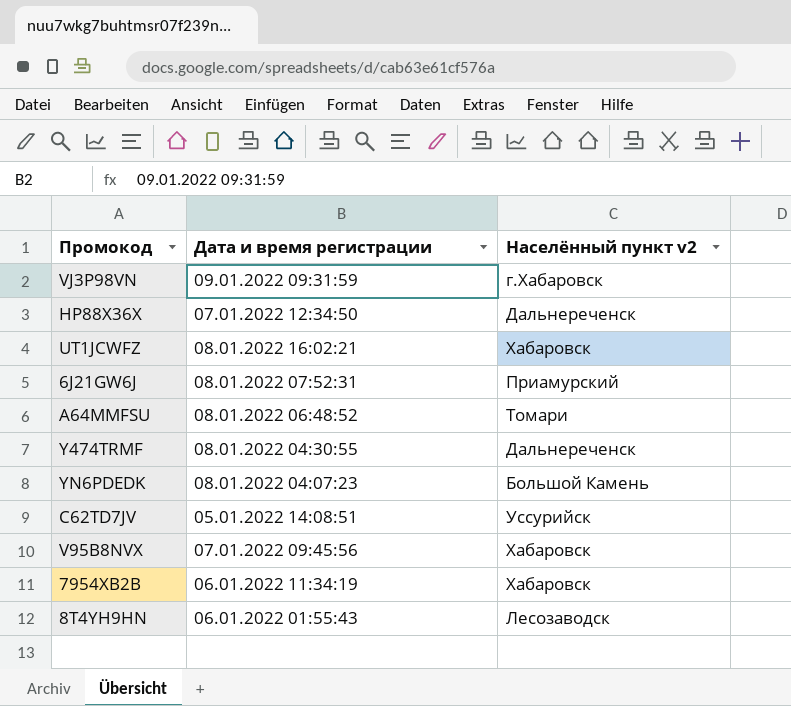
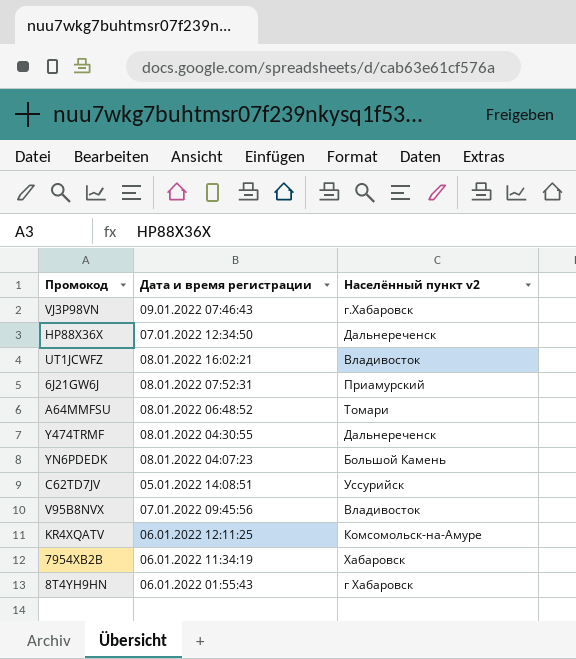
VJ3P98VN | Дата и время регистрации: 09.01.2022 09:31:59 -> 09.01.2022 07:46:43
UT1JCWFZ | Населённый пункт v2: Хабаровск -> Владивосток
V95B8NVX | Населённый пункт v2: Хабаровск -> Владивосток
row KR4XQATV: none -> 06.01.2022 12:11:25 | Комсомольск-на-Амуре
8T4YH9HN | Населённый пункт v2: Лесозаводск -> г Хабаровск

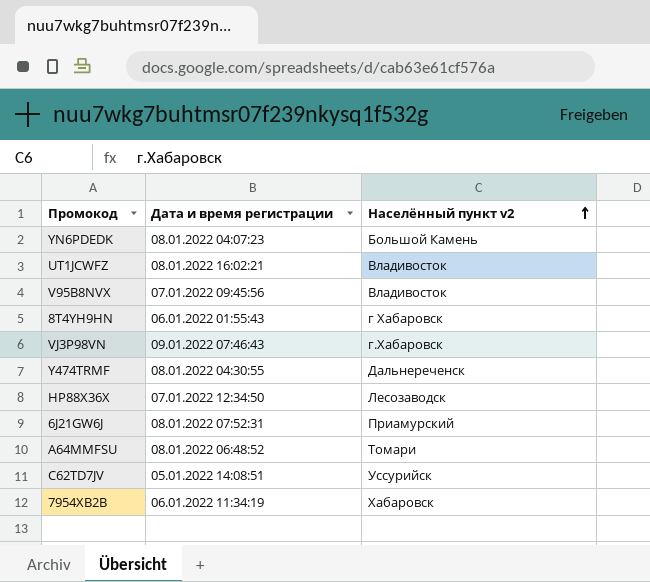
row order: none -> Населённый пункт v2 ascending
row KR4XQATV: 06.01.2022 12:11:25 | Комсомольск-на-Амуре -> none
HP88X36X | Населённый пункт v2: Дальнереченск -> Лесозаводск

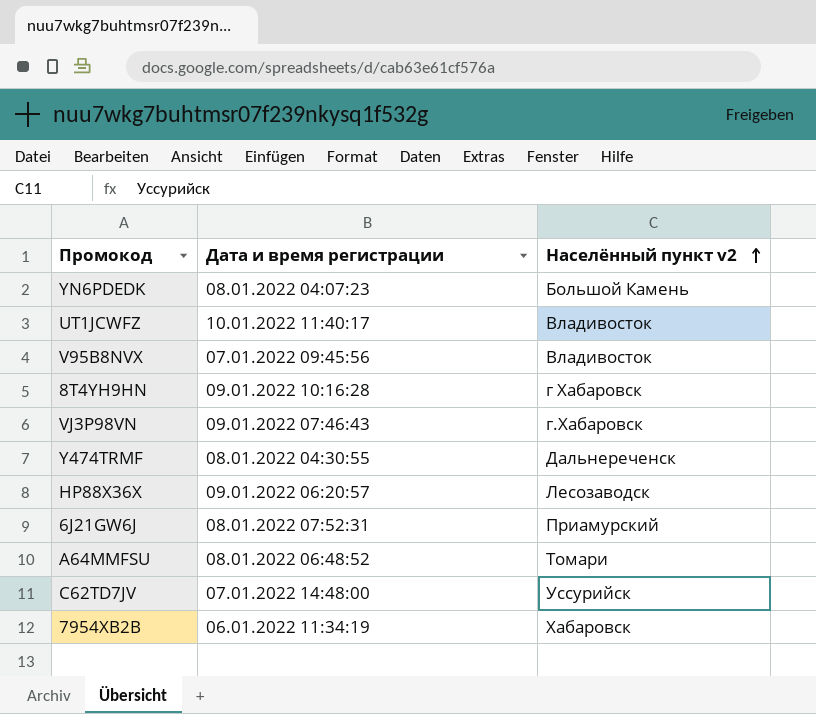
UT1JCWFZ | Дата и время регистрации: 08.01.2022 16:02:21 -> 10.01.2022 11:40:17
8T4YH9HN | Дата и время регистрации: 06.01.2022 01:55:43 -> 09.01.2022 10:16:28
HP88X36X | Дата и время регистрации: 07.01.2022 12:34:50 -> 09.01.2022 06:20:57
C62TD7JV | Дата и время регистрации: 05.01.2022 14:08:51 -> 07.01.2022 14:48:00

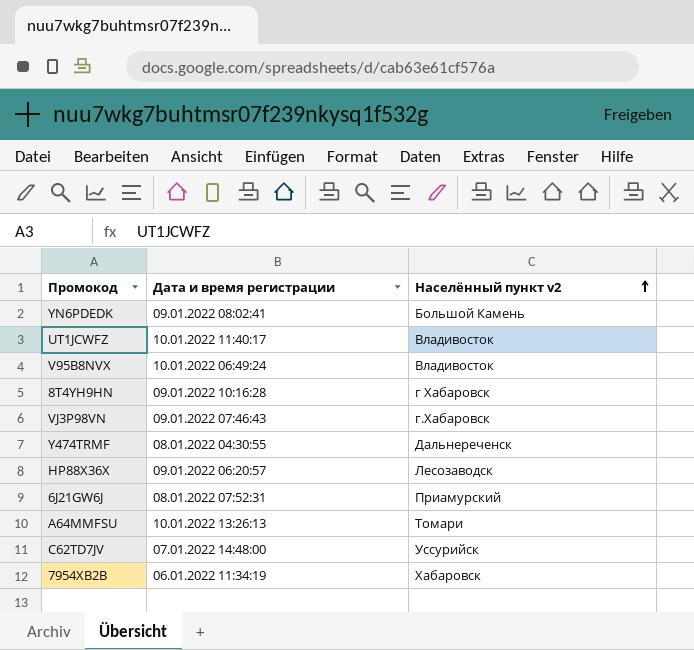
YN6PDEDK | Дата и время регистрации: 08.01.2022 04:07:23 -> 09.01.2022 08:02:41
V95B8NVX | Дата и время регистрации: 07.01.2022 09:45:56 -> 10.01.2022 06:49:24
A64MMFSU | Дата и время регистрации: 08.01.2022 06:48:52 -> 10.01.2022 13:26:13

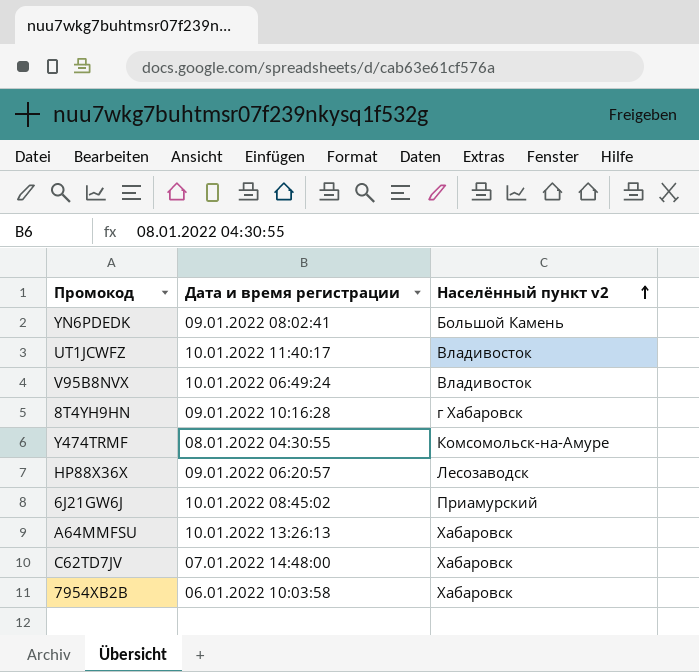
row VJ3P98VN: 09.01.2022 07:46:43 | г.Хабаровск -> none
Y474TRMF | Населённый пункт v2: Дальнереченск -> Комсомольск-на-Амуре
6J21GW6J | Дата и время регистрации: 08.01.2022 07:52:31 -> 10.01.2022 08:45:02
A64MMFSU | Населённый пункт v2: Томари -> Хабаровск
C62TD7JV | Населённый пункт v2: Уссурийск -> Хабаровск
7954XB2B | Дата и время регистрации: 06.01.2022 11:34:19 -> 06.01.2022 10:03:58

